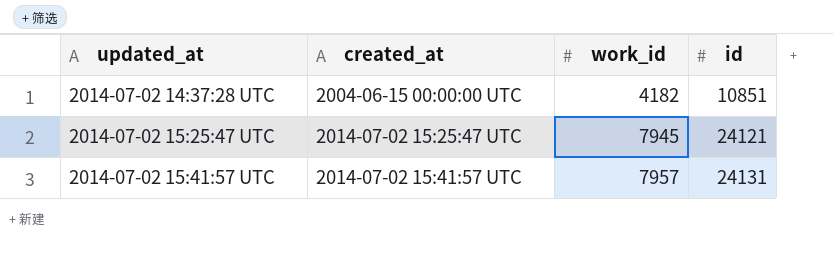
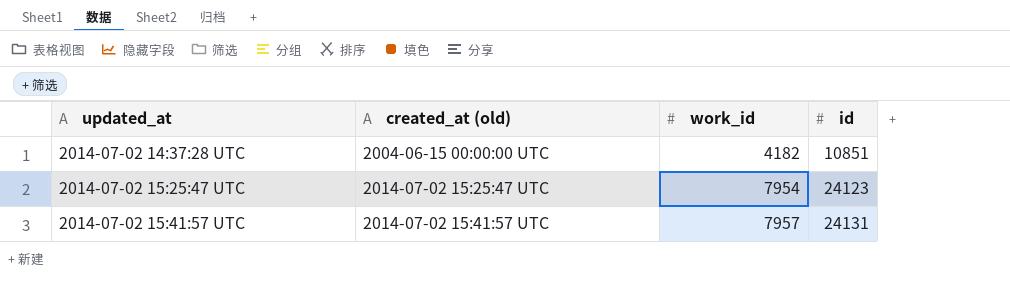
column name: created_at -> created_at (old)
2014-07-02 15:25:47 UTC | work_id: 7945 -> 7954
2014-07-02 15:25:47 UTC | id: 24121 -> 24123

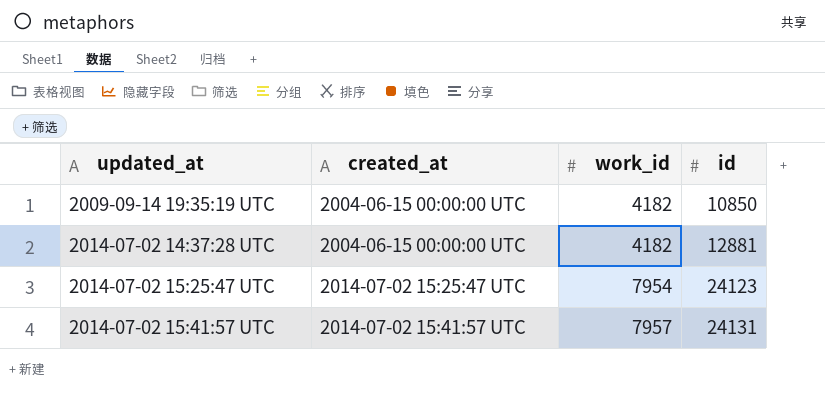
column name: created_at (old) -> created_at
row 2009-09-14 19:35:19 UTC: none -> 2004-06-15 00:00:00 UTC | 4182 | 10850
2014-07-02 14:37:28 UTC | id: 10851 -> 12881

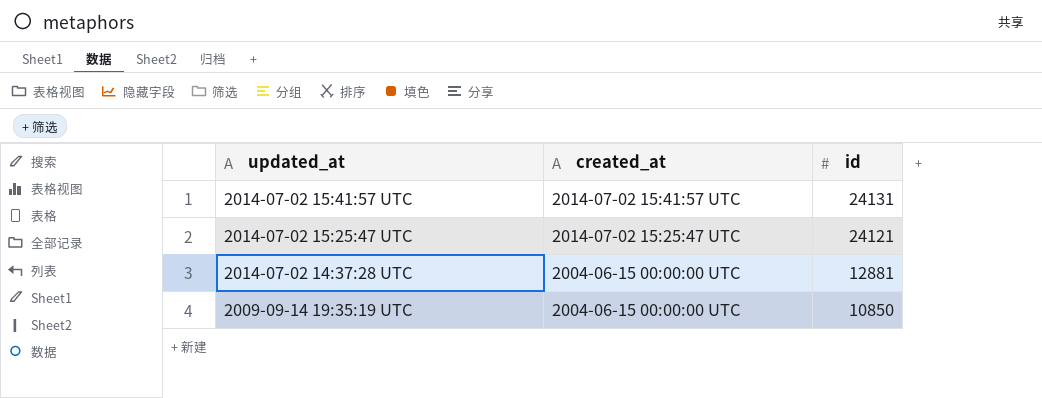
row order: updated_at ascending -> updated_at descending
column work_id | position: 3 -> none
2014-07-02 15:25:47 UTC | id: 24123 -> 24121

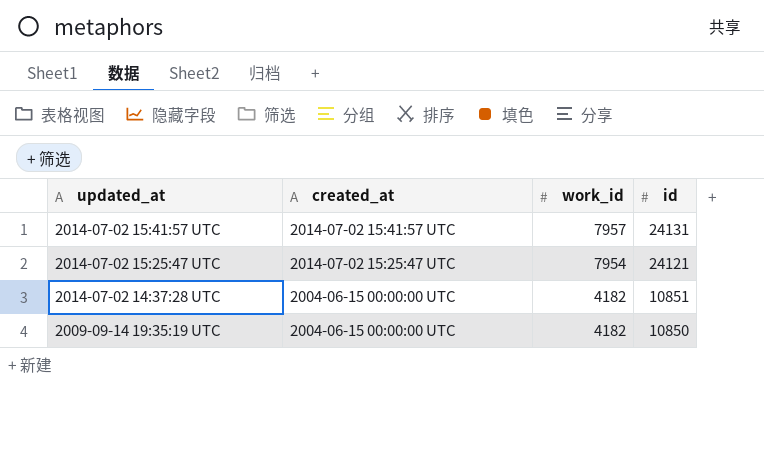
column work_id | position: none -> 3
2014-07-02 14:37:28 UTC | id: 12881 -> 10851

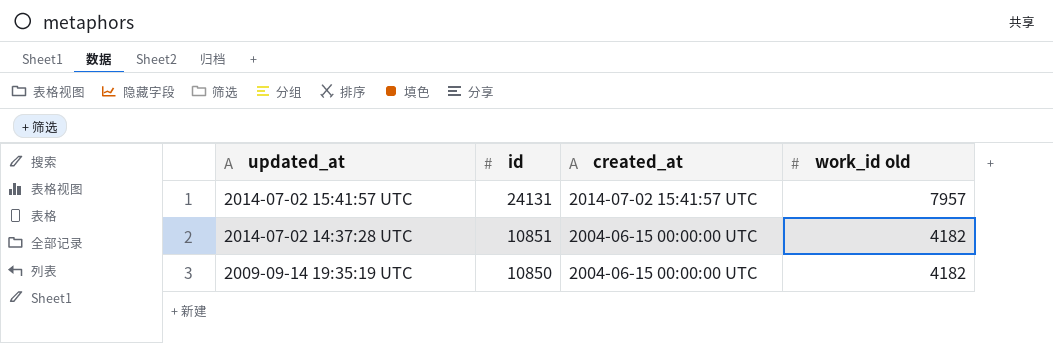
column id | position: 4 -> 2
column name: work_id -> work_id old
row 2014-07-02 15:25:47 UTC: 2014-07-02 15:25:47 UTC | 7954 | 24121 -> none

